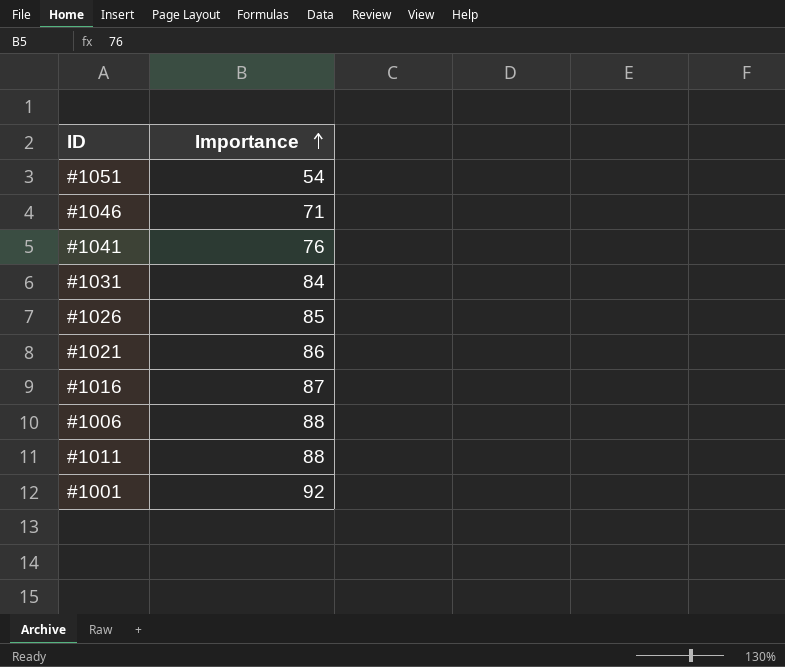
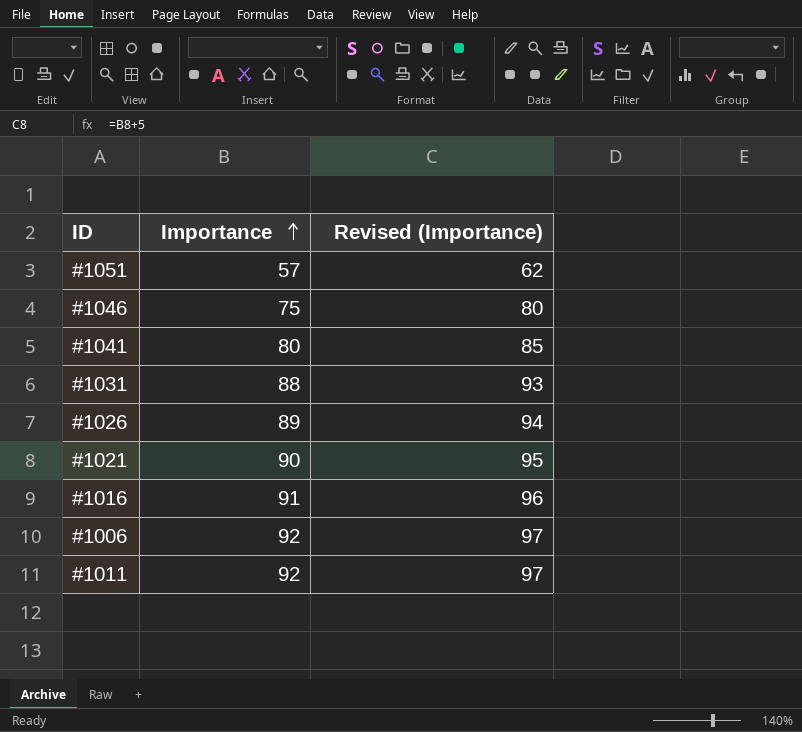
column Revised (Importance) | formula: none -> [Importance] + 5
row #1001: 92 -> none
#1051 | Importance: 54 -> 57
#1046 | Importance: 71 -> 75
#1041 | Importance: 76 -> 80
#1031 | Importance: 84 -> 88
#1026 | Importance: 85 -> 89
#1021 | Importance: 86 -> 90
#1016 | Importance: 87 -> 91
#1006 | Importance: 88 -> 92
#1011 | Importance: 88 -> 92

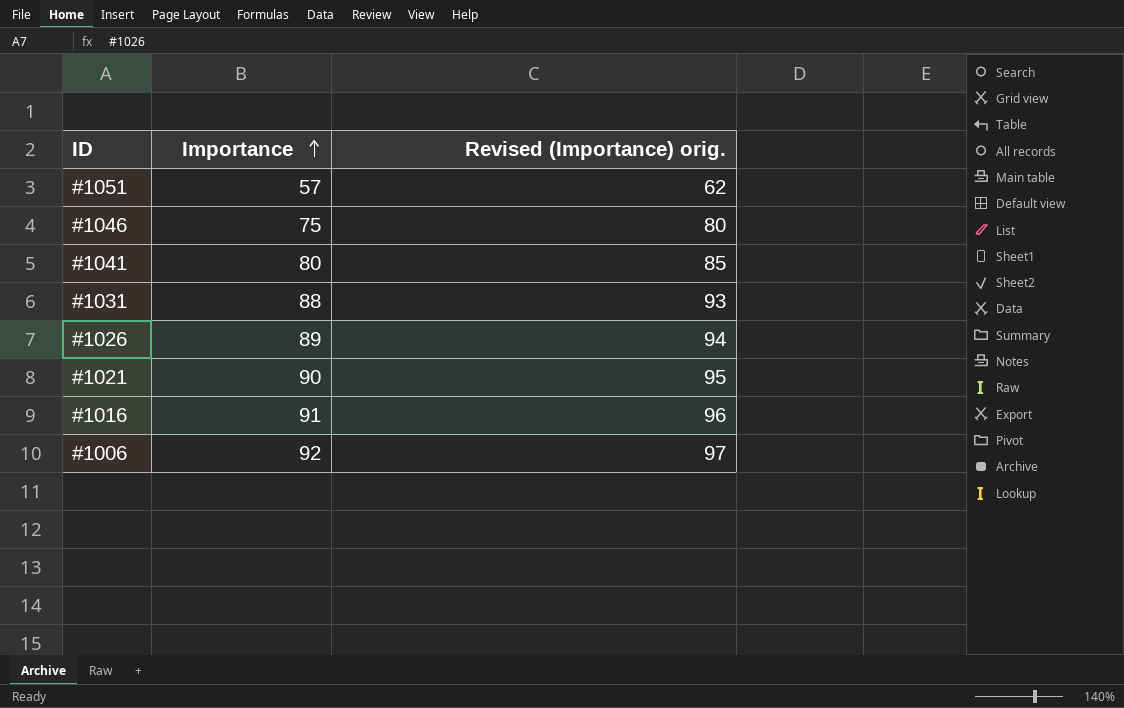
column name: Revised (Importance) -> Revised (Importance) orig.
row #1011: 92 | 97 -> none

